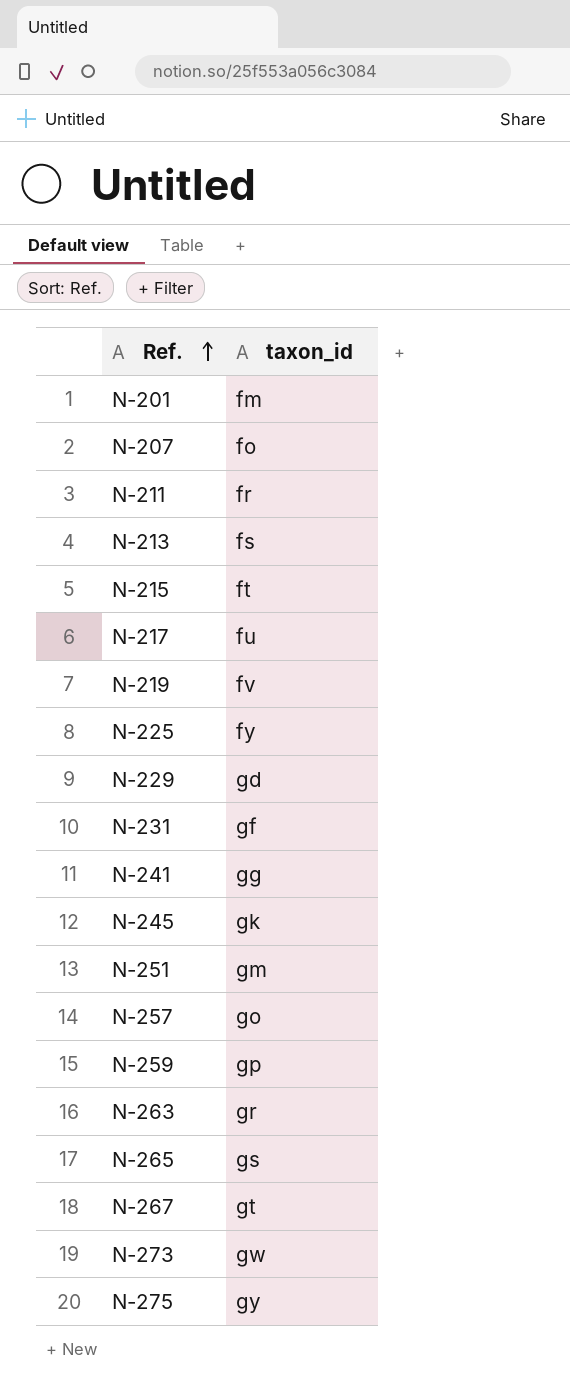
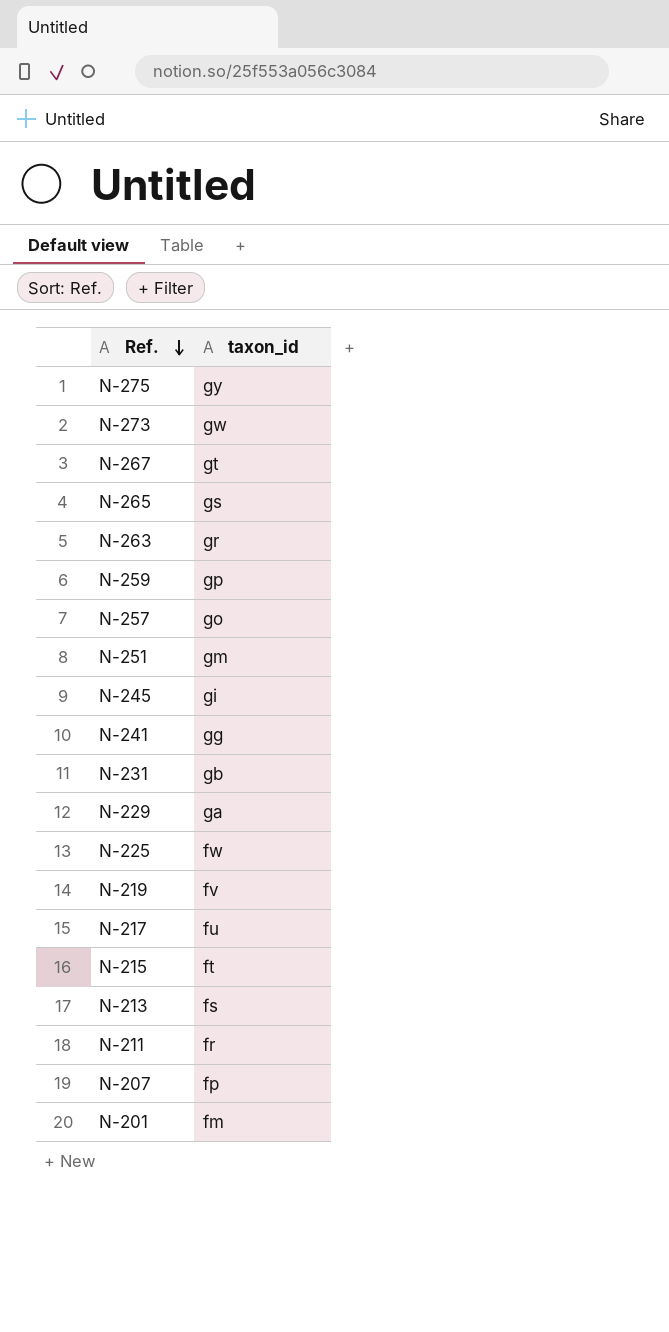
row order: Ref. ascending -> Ref. descending
N-245 | taxon_id: gk -> gi
N-231 | taxon_id: gf -> gb
N-229 | taxon_id: gd -> ga
N-225 | taxon_id: fy -> fw
N-207 | taxon_id: fo -> fp

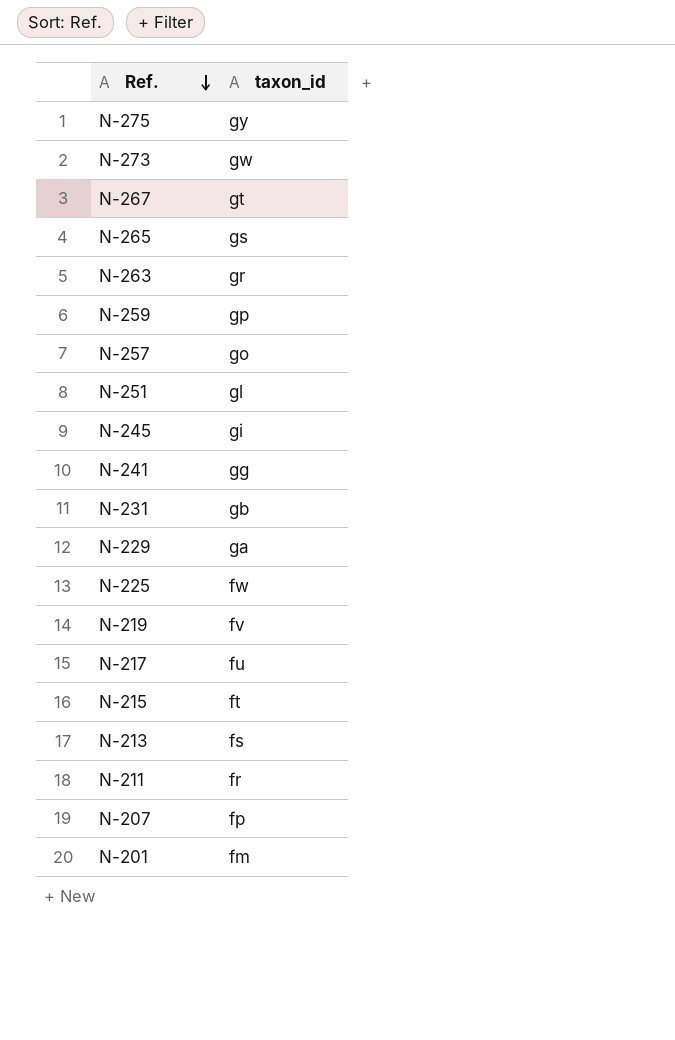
N-251 | taxon_id: gm -> gl

